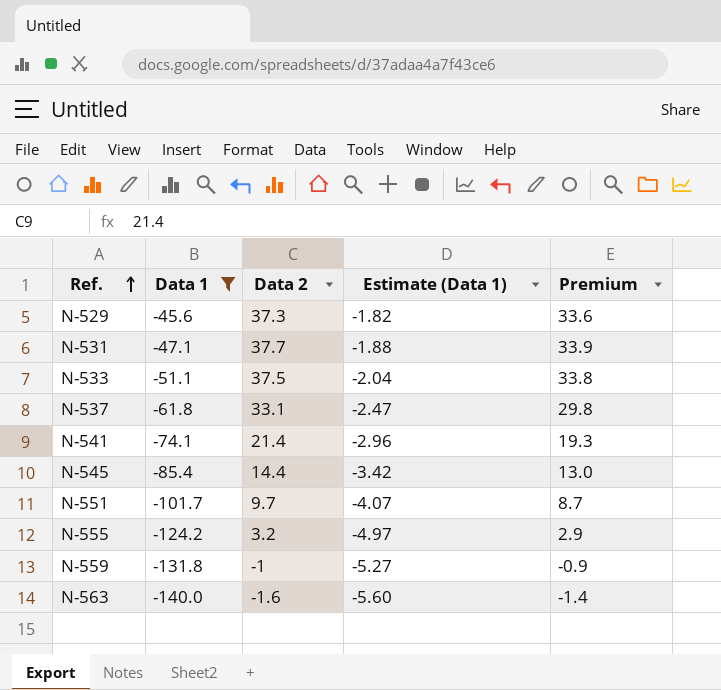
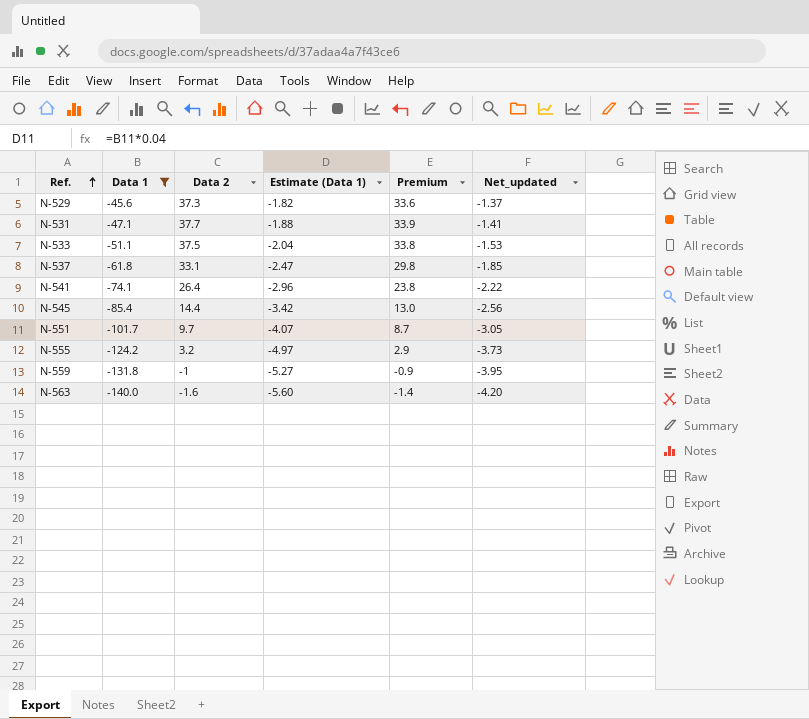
column Net_updated | formula: none -> [Data 1] * 0.03
N-541 | Data 2: 21.4 -> 26.4
N-541 | Premium: 19.3 -> 23.8

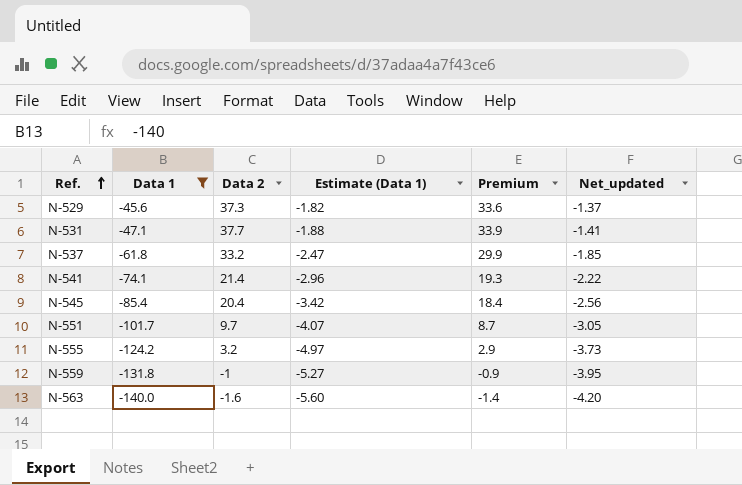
row N-533: -51.1 | 37.5 | -2.04 | 33.8 | -1.53 -> none
N-537 | Data 2: 33.1 -> 33.2
N-537 | Premium: 29.8 -> 29.9
N-541 | Data 2: 26.4 -> 21.4
N-541 | Premium: 23.8 -> 19.3
N-545 | Data 2: 14.4 -> 20.4
N-545 | Premium: 13.0 -> 18.4

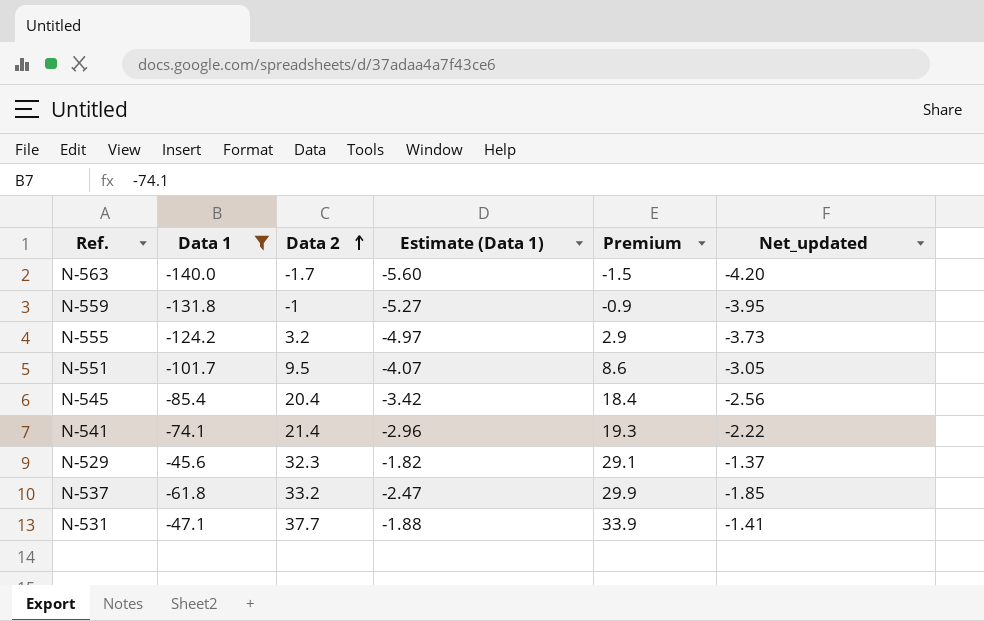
row order: Ref. ascending -> Data 2 ascending
N-563 | Data 2: -1.6 -> -1.7
N-563 | Premium: -1.4 -> -1.5
N-551 | Data 2: 9.7 -> 9.5
N-551 | Premium: 8.7 -> 8.6
N-529 | Data 2: 37.3 -> 32.3
N-529 | Premium: 33.6 -> 29.1

